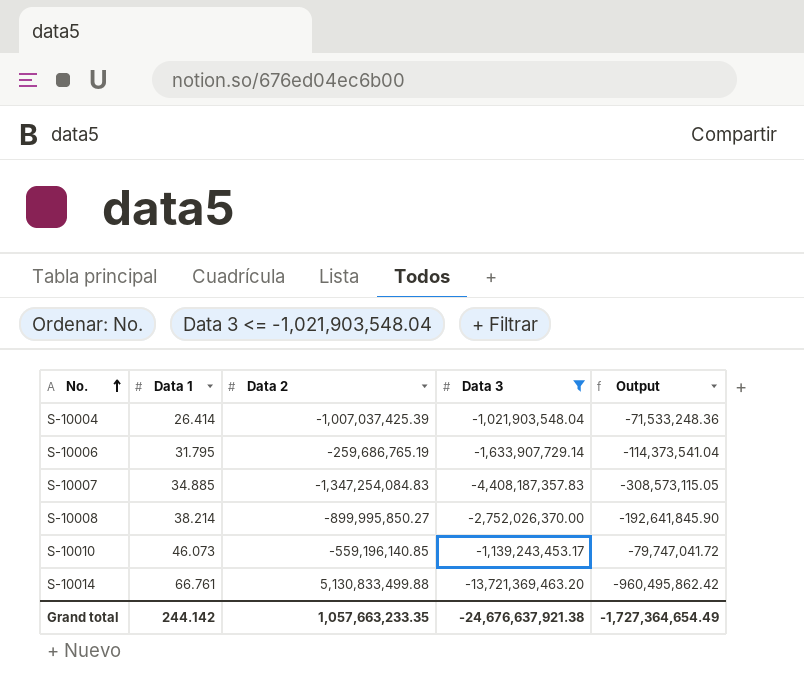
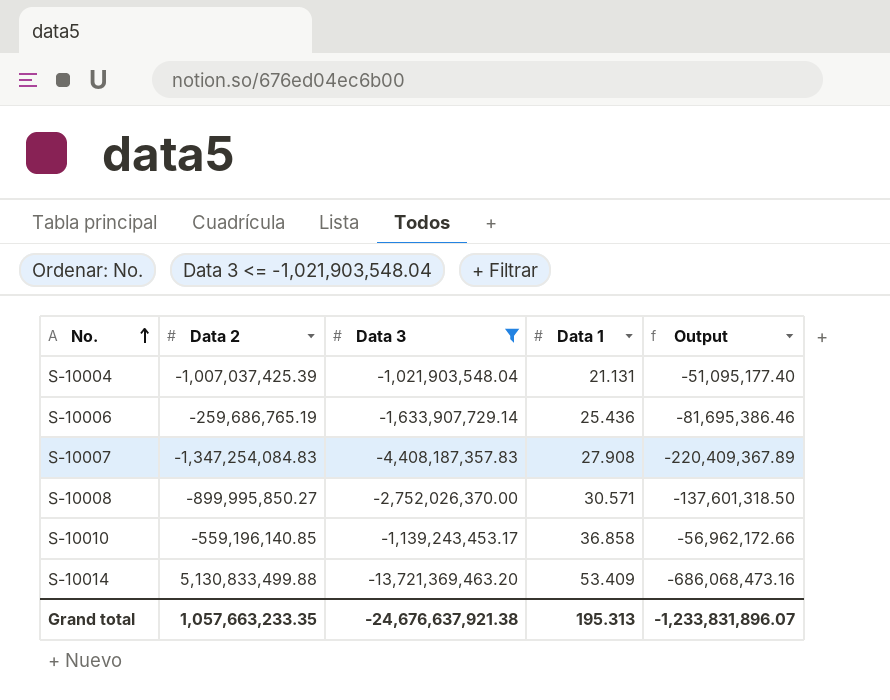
column Data 1 | position: 2 -> 4
column Output | formula: [Data 3] * 0.07 -> [Data 3] * 0.05
S-10004 | Data 1: 26.414 -> 21.131
S-10006 | Data 1: 31.795 -> 25.436
S-10007 | Data 1: 34.885 -> 27.908
S-10008 | Data 1: 38.214 -> 30.571
S-10010 | Data 1: 46.073 -> 36.858
S-10014 | Data 1: 66.761 -> 53.409
Grand total | Data 1: 244.142 -> 195.313
Grand total | Output: -1,727,364,654.49 -> -1,233,831,896.07

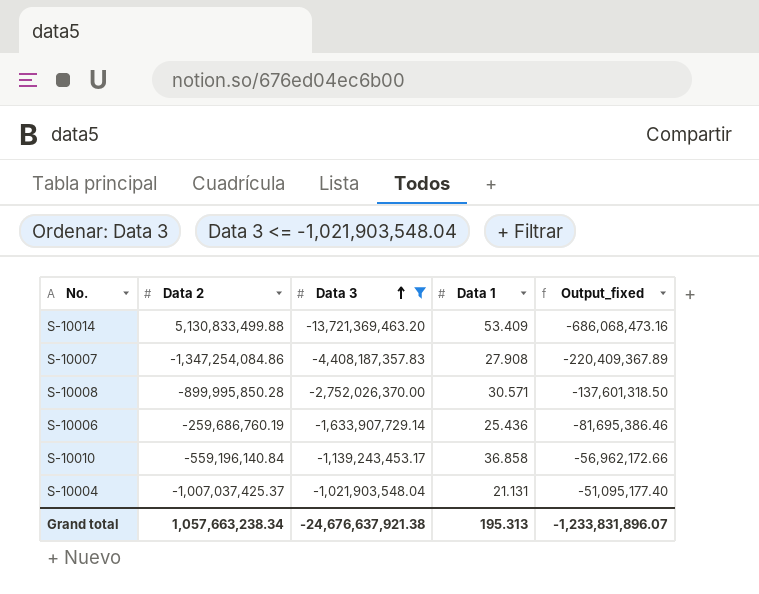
row order: No. ascending -> Data 3 ascending
column name: Output -> Output_fixed
S-10007 | Data 2: -1,347,254,084.83 -> -1,347,254,084.86
S-10008 | Data 2: -899,995,850.27 -> -899,995,850.28
S-10006 | Data 2: -259,686,765.19 -> -259,686,760.19
S-10010 | Data 2: -559,196,140.85 -> -559,196,140.84
S-10004 | Data 2: -1,007,037,425.39 -> -1,007,037,425.37
Grand total | Data 2: 1,057,663,233.35 -> 1,057,663,238.34

